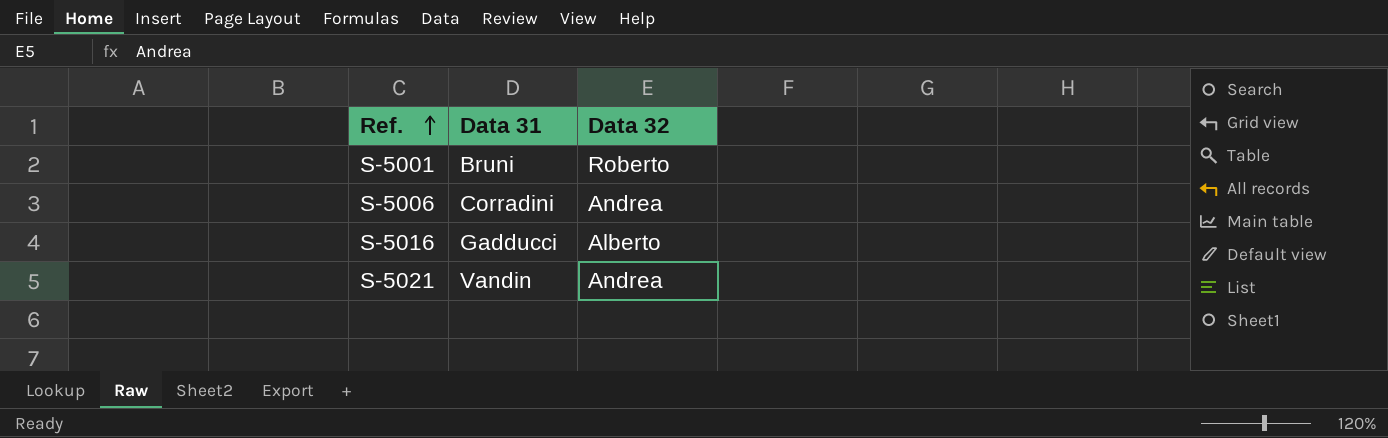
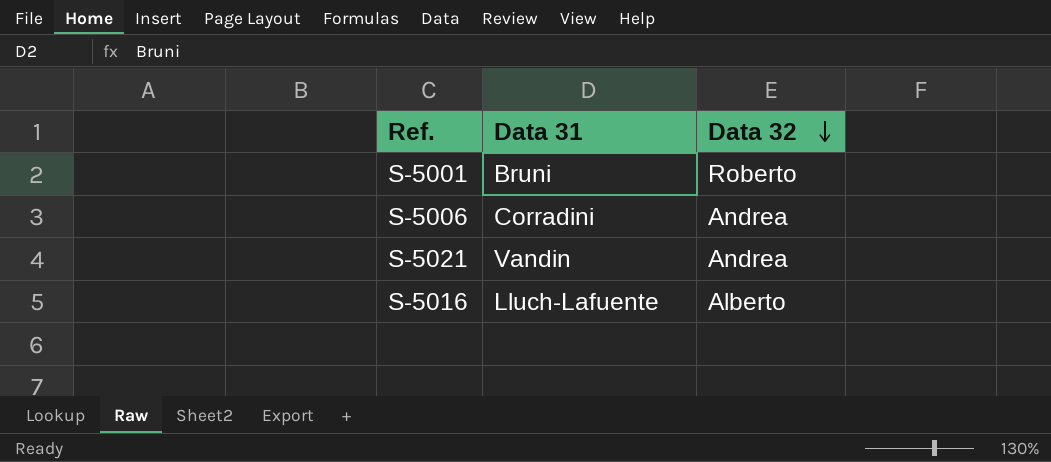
row order: Ref. ascending -> Data 32 descending
S-5016 | Data 31: Gadducci -> Lluch-Lafuente

